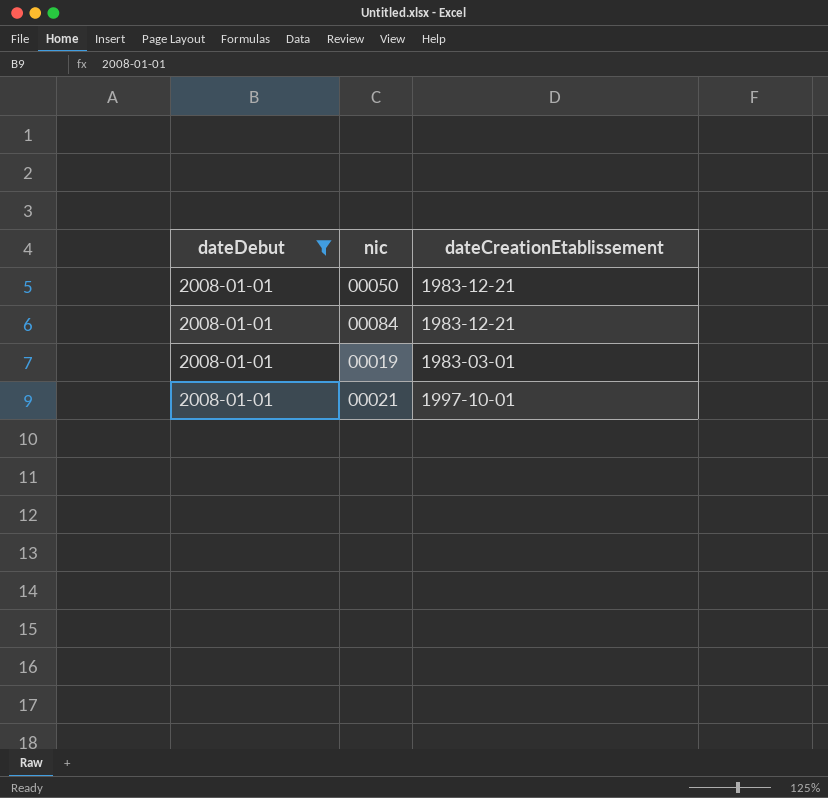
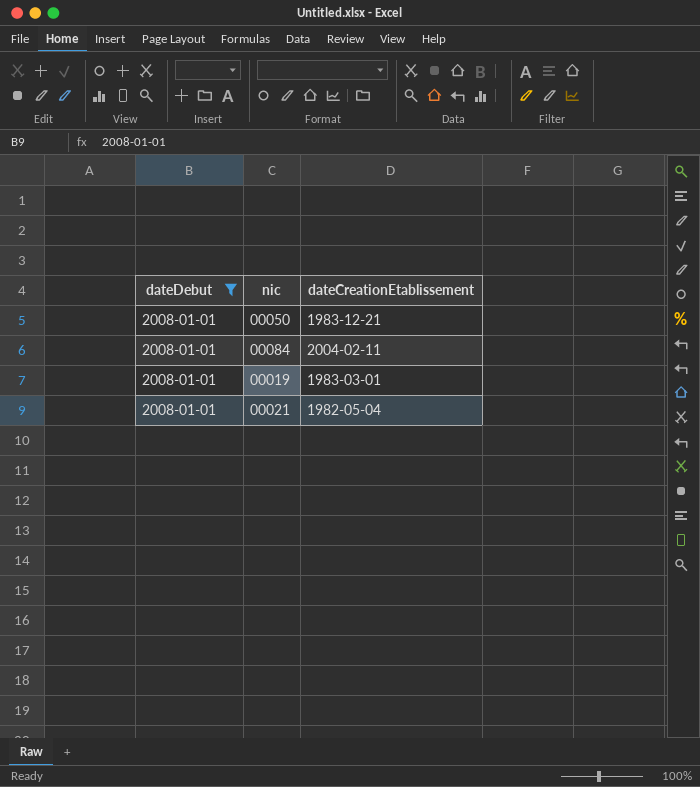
00084 | dateCreationEtablissement: 1983-12-21 -> 2004-02-11
00021 | dateCreationEtablissement: 1997-10-01 -> 1982-05-04

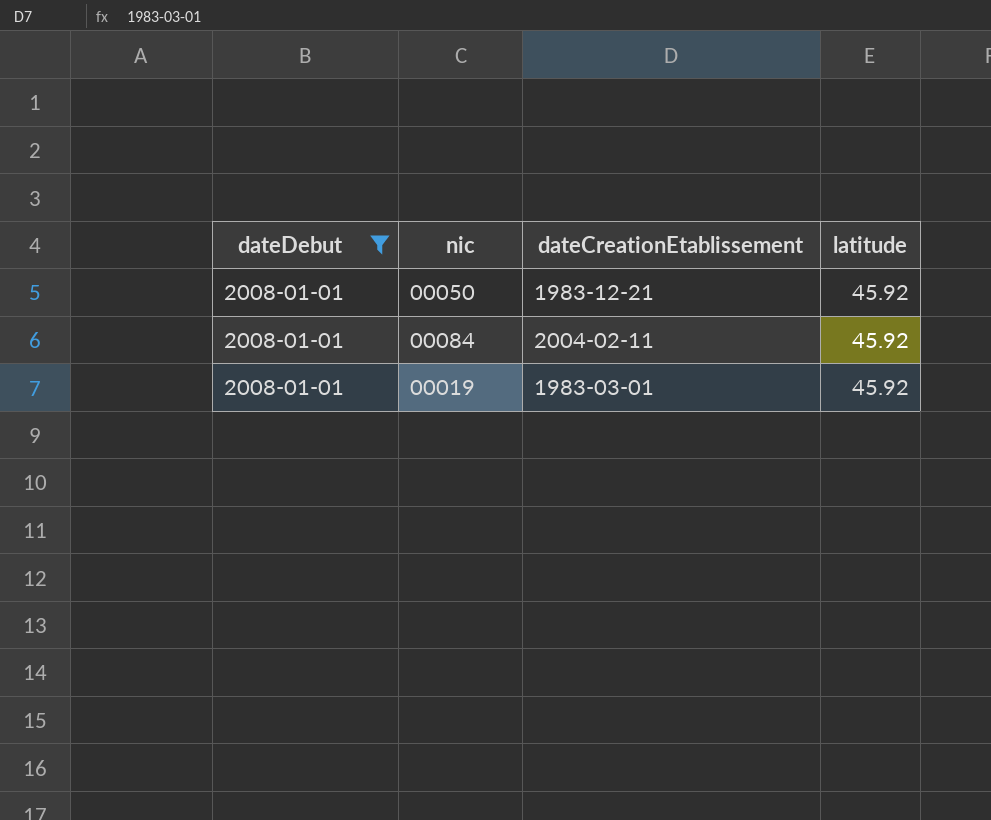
column latitude | position: none -> 4
row 00021: 2008-01-01 | 1982-05-04 -> none

